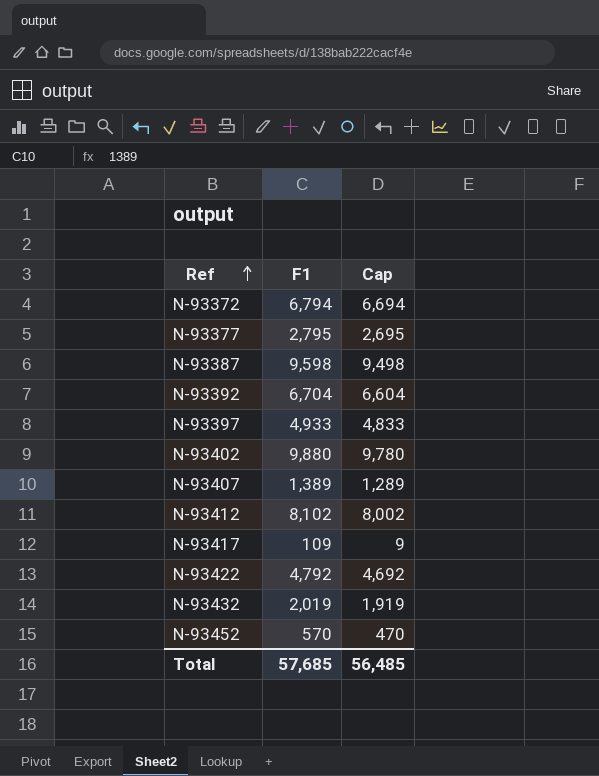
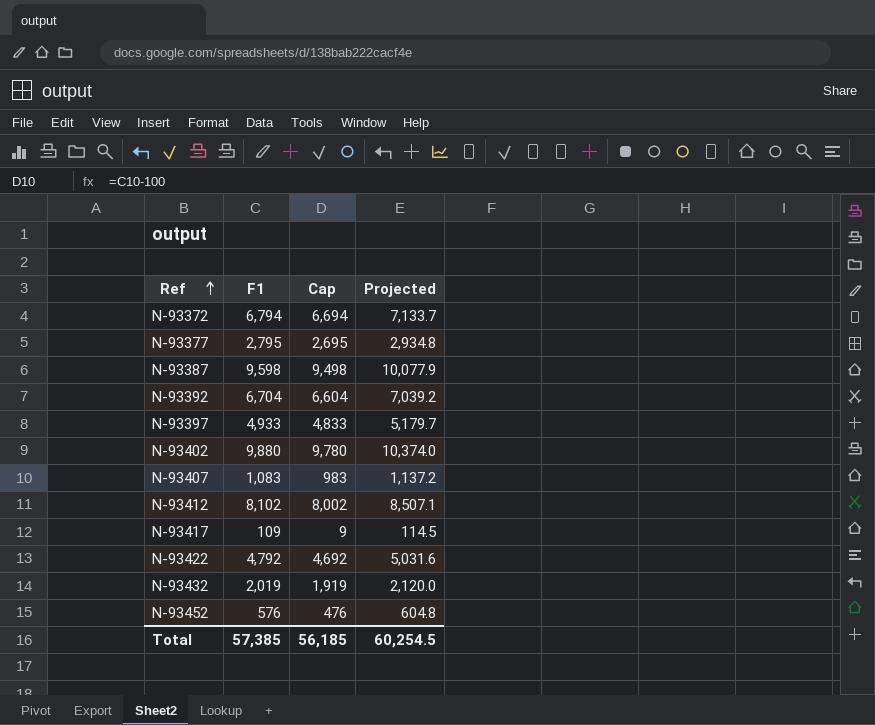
column Projected | formula: none -> [F1] * 1.05
N-93407 | F1: 1,389 -> 1,083
N-93407 | Cap: 1,289 -> 983
N-93452 | F1: 570 -> 576
N-93452 | Cap: 470 -> 476
Total | F1: 57,685 -> 57,385
Total | Cap: 56,485 -> 56,185

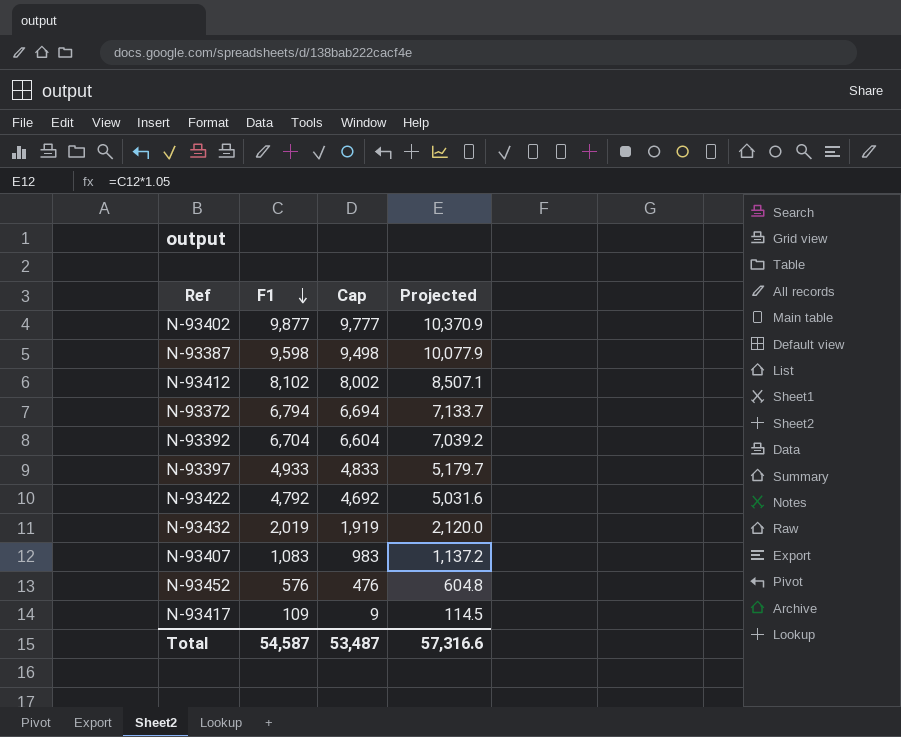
row order: Ref ascending -> F1 descending
row N-93377: 2,795 | 2,695 | 2,934.8 -> none
N-93402 | F1: 9,880 -> 9,877
N-93402 | Cap: 9,780 -> 9,777
N-93402 | Projected: 10,374.0 -> 10,370.9
Total | F1: 57,385 -> 54,587
Total | Cap: 56,185 -> 53,487
Total | Projected: 60,254.5 -> 57,316.6

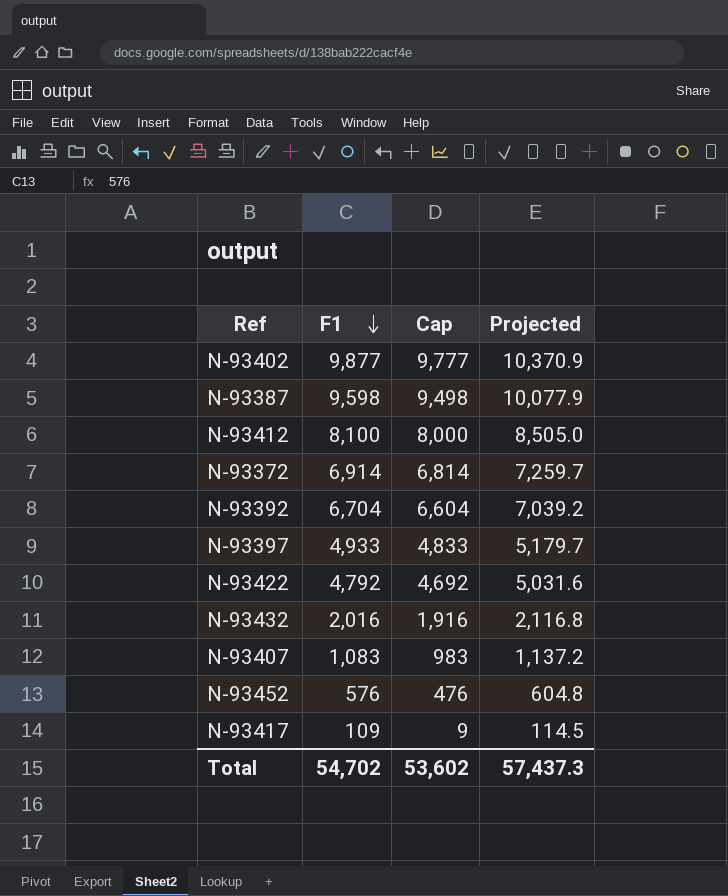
N-93412 | F1: 8,102 -> 8,100
N-93412 | Cap: 8,002 -> 8,000
N-93412 | Projected: 8,507.1 -> 8,505.0
N-93372 | F1: 6,794 -> 6,914
N-93372 | Cap: 6,694 -> 6,814
N-93372 | Projected: 7,133.7 -> 7,259.7
N-93432 | F1: 2,019 -> 2,016
N-93432 | Cap: 1,919 -> 1,916
N-93432 | Projected: 2,120.0 -> 2,116.8
Total | F1: 54,587 -> 54,702
Total | Cap: 53,487 -> 53,602
Total | Projected: 57,316.6 -> 57,437.3

